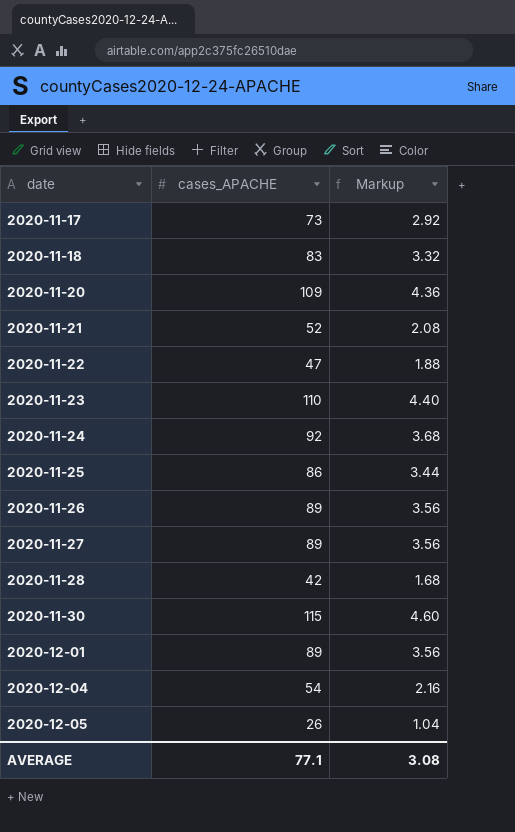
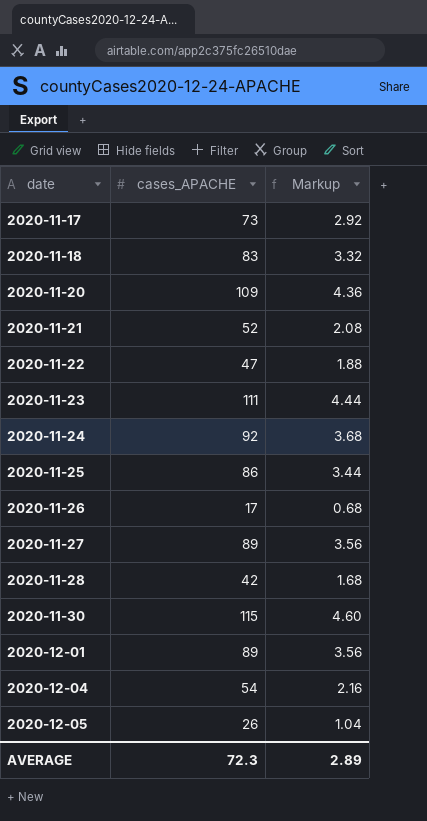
2020-11-23 | cases_APACHE: 110 -> 111
2020-11-23 | Markup: 4.40 -> 4.44
2020-11-26 | cases_APACHE: 89 -> 17
2020-11-26 | Markup: 3.56 -> 0.68
AVERAGE | cases_APACHE: 77.1 -> 72.3
AVERAGE | Markup: 3.08 -> 2.89

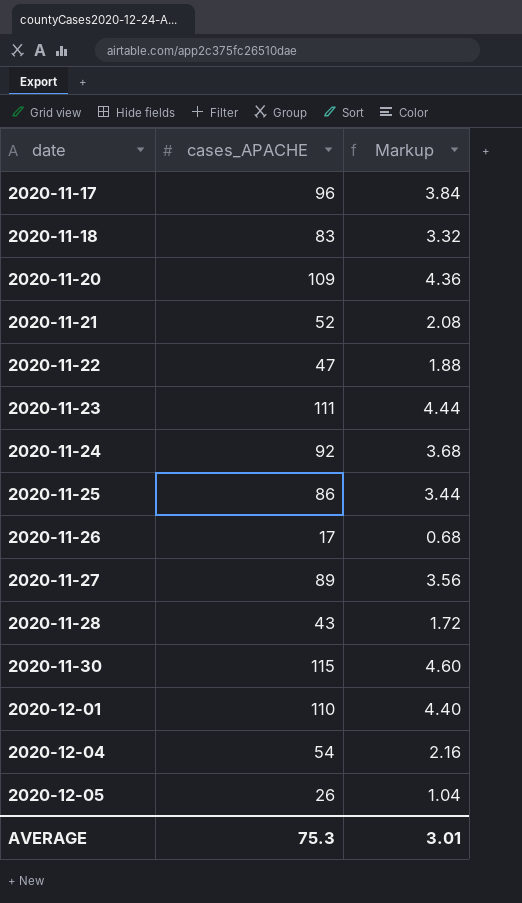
2020-11-17 | cases_APACHE: 73 -> 96
2020-11-17 | Markup: 2.92 -> 3.84
2020-11-28 | cases_APACHE: 42 -> 43
2020-11-28 | Markup: 1.68 -> 1.72
2020-12-01 | cases_APACHE: 89 -> 110
2020-12-01 | Markup: 3.56 -> 4.40
AVERAGE | cases_APACHE: 72.3 -> 75.3
AVERAGE | Markup: 2.89 -> 3.01

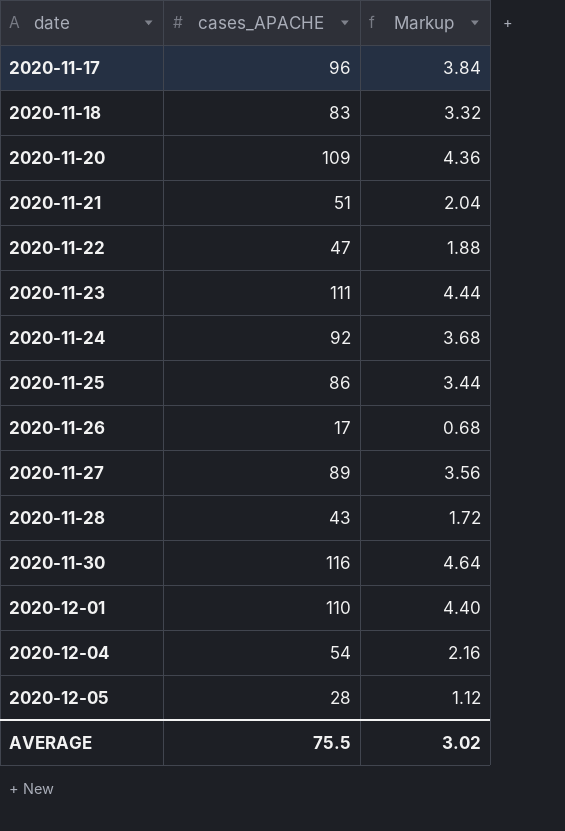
2020-11-21 | cases_APACHE: 52 -> 51
2020-11-21 | Markup: 2.08 -> 2.04
2020-11-30 | cases_APACHE: 115 -> 116
2020-11-30 | Markup: 4.60 -> 4.64
2020-12-05 | cases_APACHE: 26 -> 28
2020-12-05 | Markup: 1.04 -> 1.12
AVERAGE | cases_APACHE: 75.3 -> 75.5
AVERAGE | Markup: 3.01 -> 3.02

